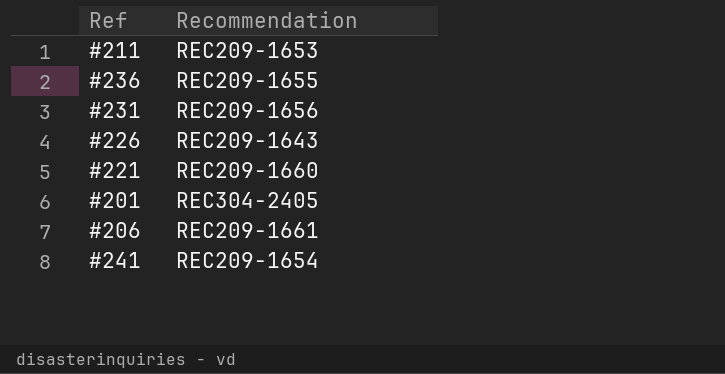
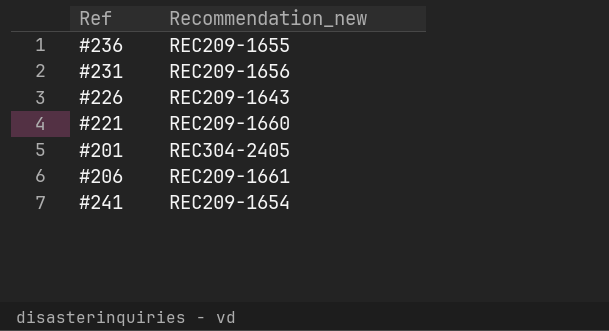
column name: Recommendation -> Recommendation_new
row #211: REC209-1653 -> none

